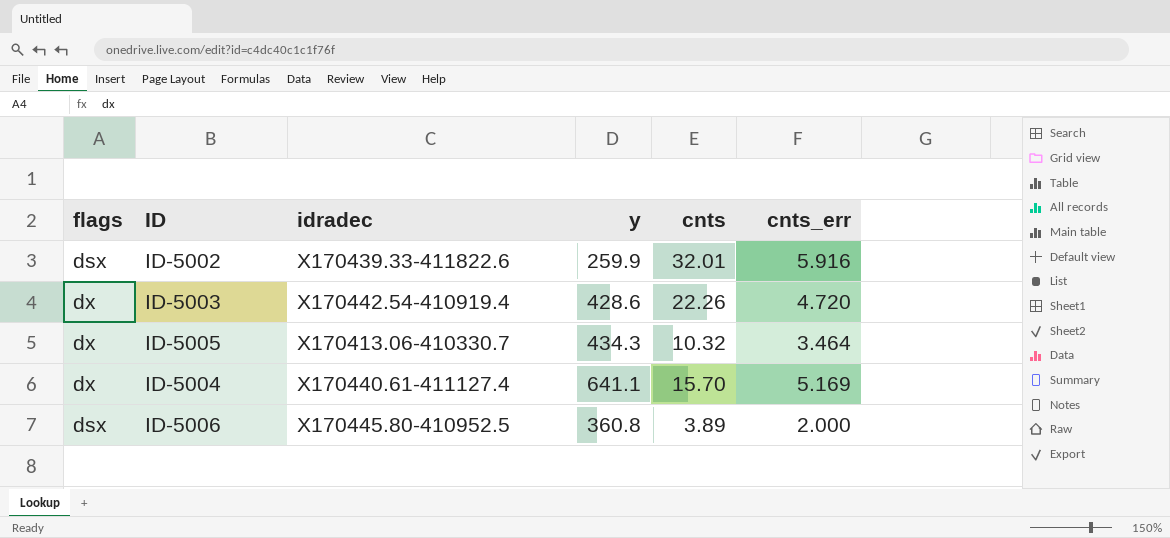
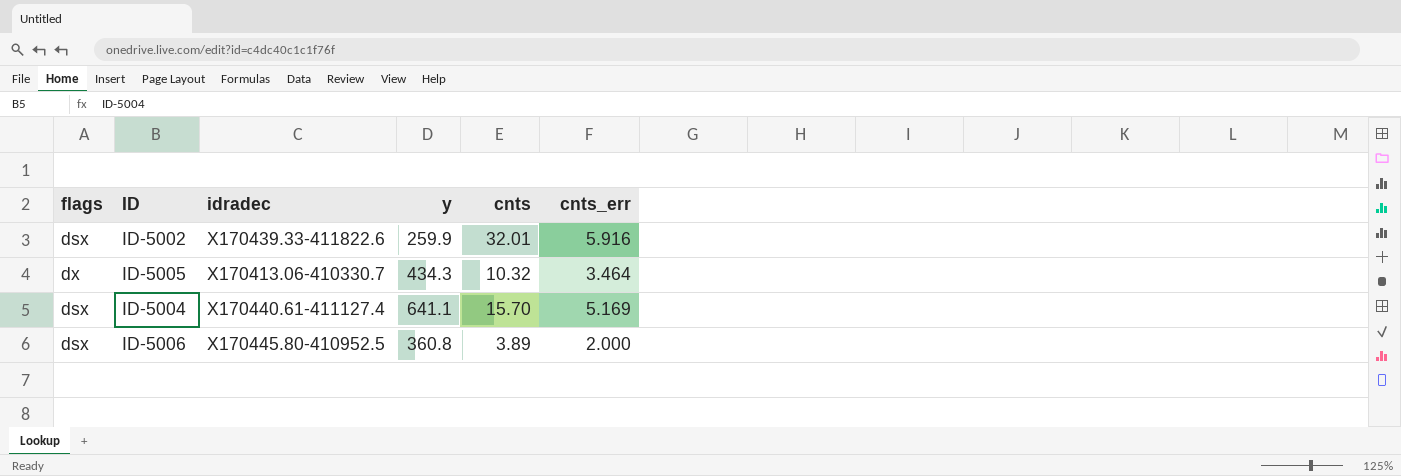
row ID-5003: dx | X170442.54-410919.4 | 428.6 | 22.26 | 4.720 -> none
ID-5004 | flags: dx -> dsx

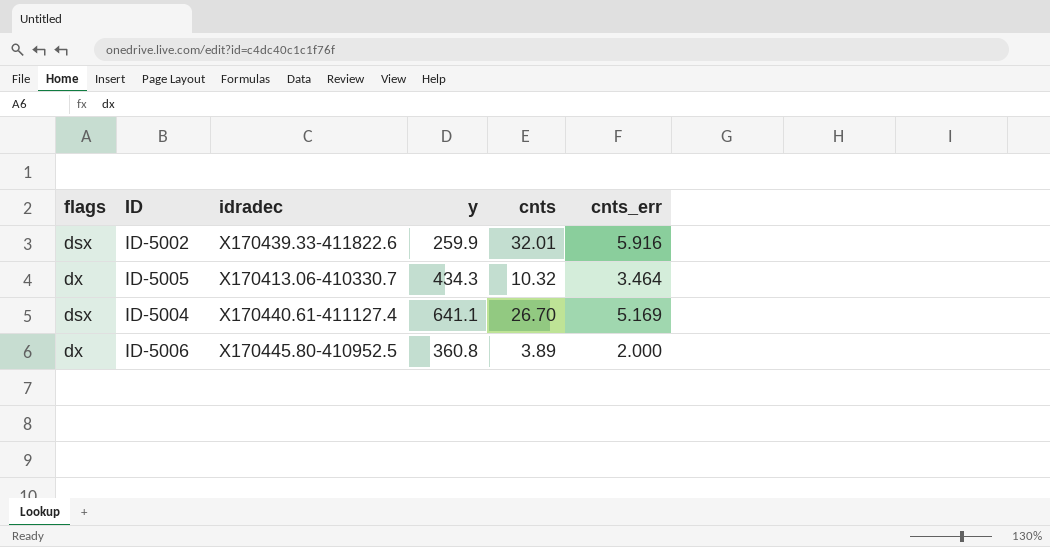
ID-5004 | cnts: 15.70 -> 26.70
ID-5006 | flags: dsx -> dx

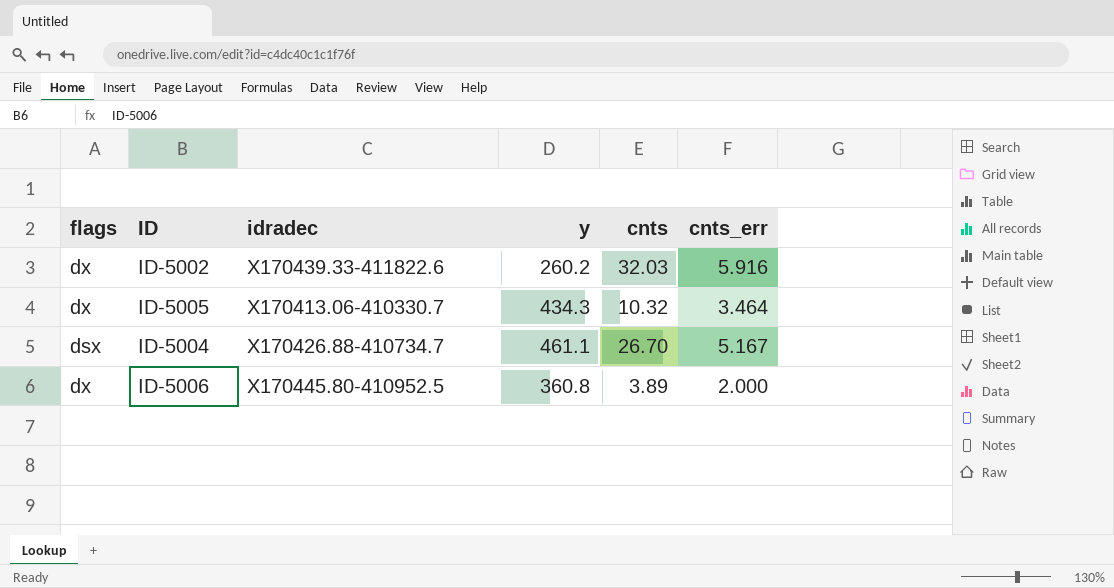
ID-5002 | flags: dsx -> dx
ID-5002 | y: 259.9 -> 260.2
ID-5002 | cnts: 32.01 -> 32.03
ID-5004 | idradec: X170440.61-411127.4 -> X170426.88-410734.7
ID-5004 | y: 641.1 -> 461.1
ID-5004 | cnts_err: 5.169 -> 5.167

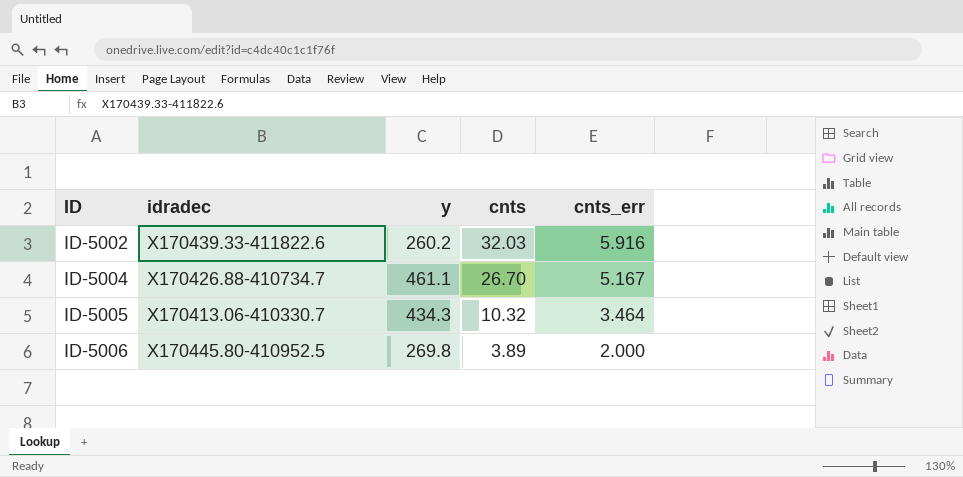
row order: none -> ID ascending
column flags | position: 1 -> none
ID-5006 | y: 360.8 -> 269.8

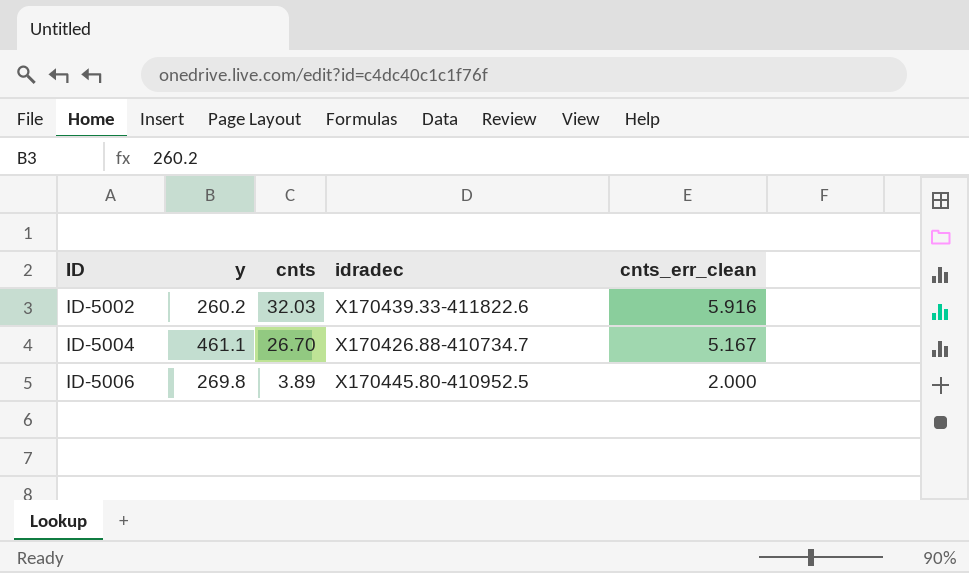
column idradec | position: 2 -> 4
column name: cnts_err -> cnts_err_clean
row ID-5005: X170413.06-410330.7 | 434.3 | 10.32 | 3.464 -> none

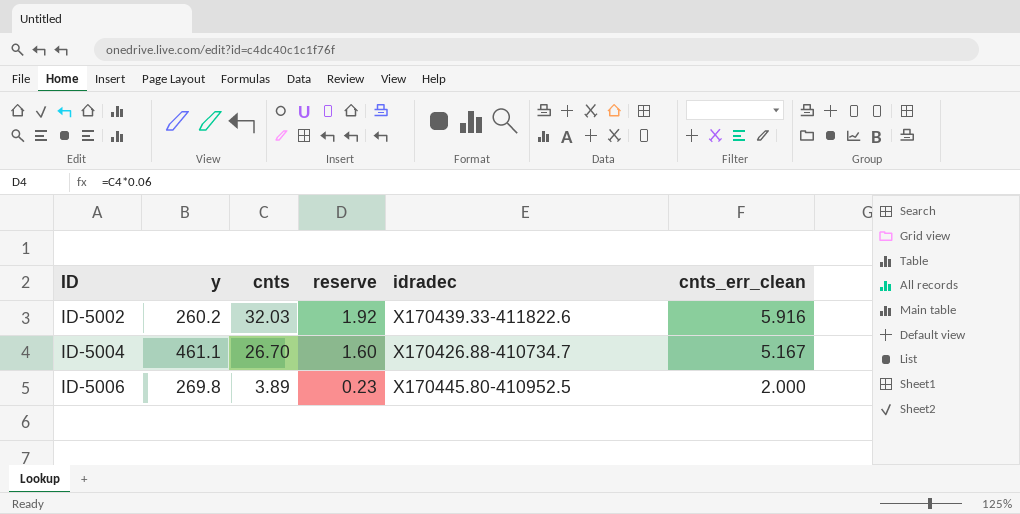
column reserve | formula: none -> [cnts] * 0.06

